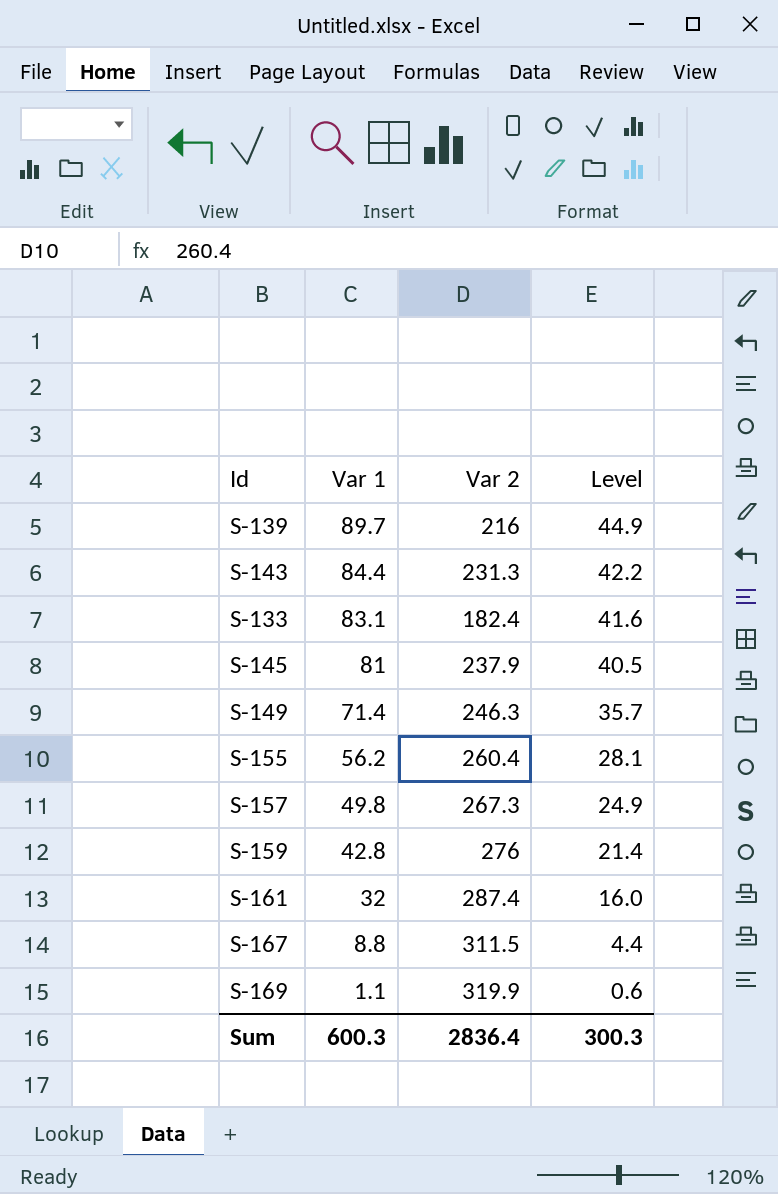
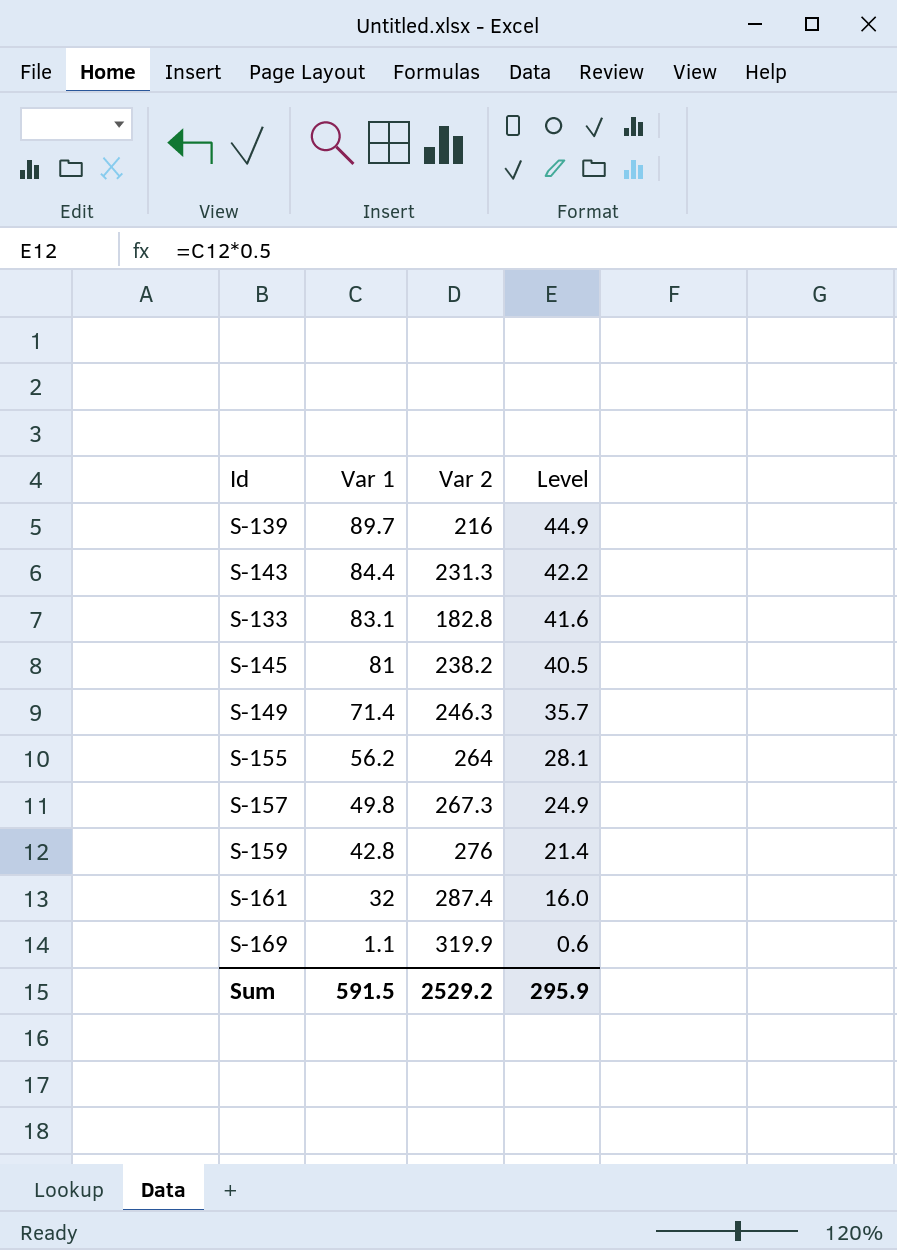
row S-167: 8.8 | 311.5 | 4.4 -> none
S-133 | Var 2: 182.4 -> 182.8
S-145 | Var 2: 237.9 -> 238.2
S-155 | Var 2: 260.4 -> 264
Sum | Var 1: 600.3 -> 591.5
Sum | Var 2: 2836.4 -> 2529.2
Sum | Level: 300.3 -> 295.9

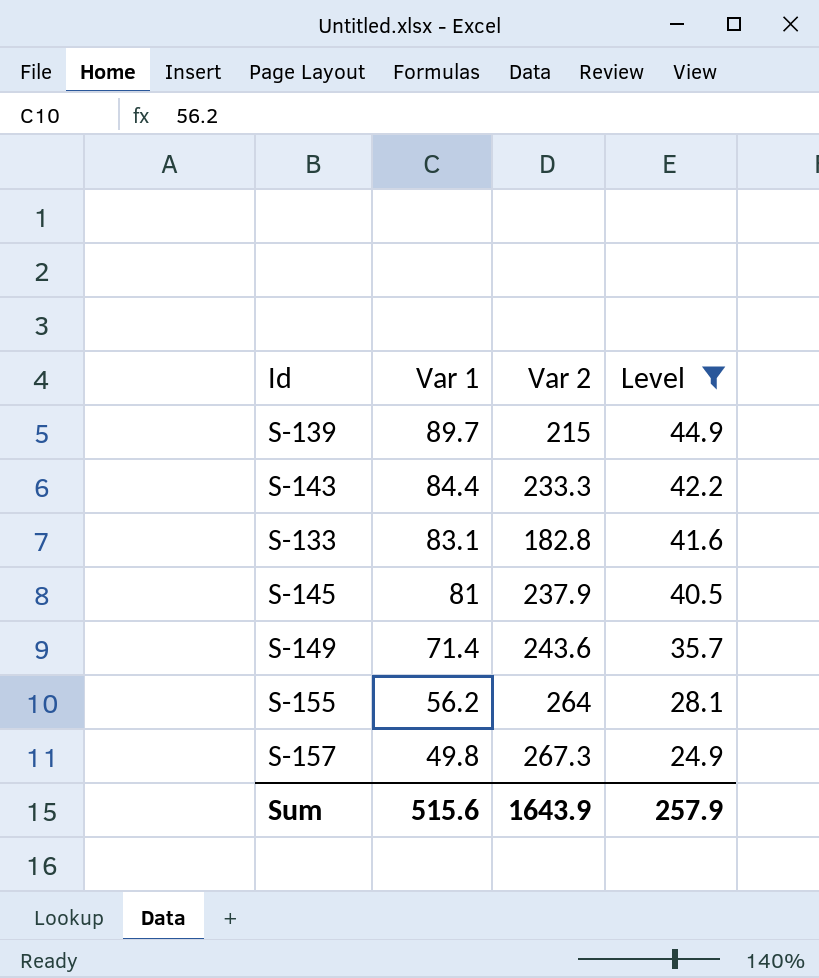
filter: none -> Level >= 24.9
S-139 | Var 2: 216 -> 215
S-143 | Var 2: 231.3 -> 233.3
S-145 | Var 2: 238.2 -> 237.9
S-149 | Var 2: 246.3 -> 243.6
Sum | Var 1: 591.5 -> 515.6
Sum | Var 2: 2529.2 -> 1643.9
Sum | Level: 295.9 -> 257.9

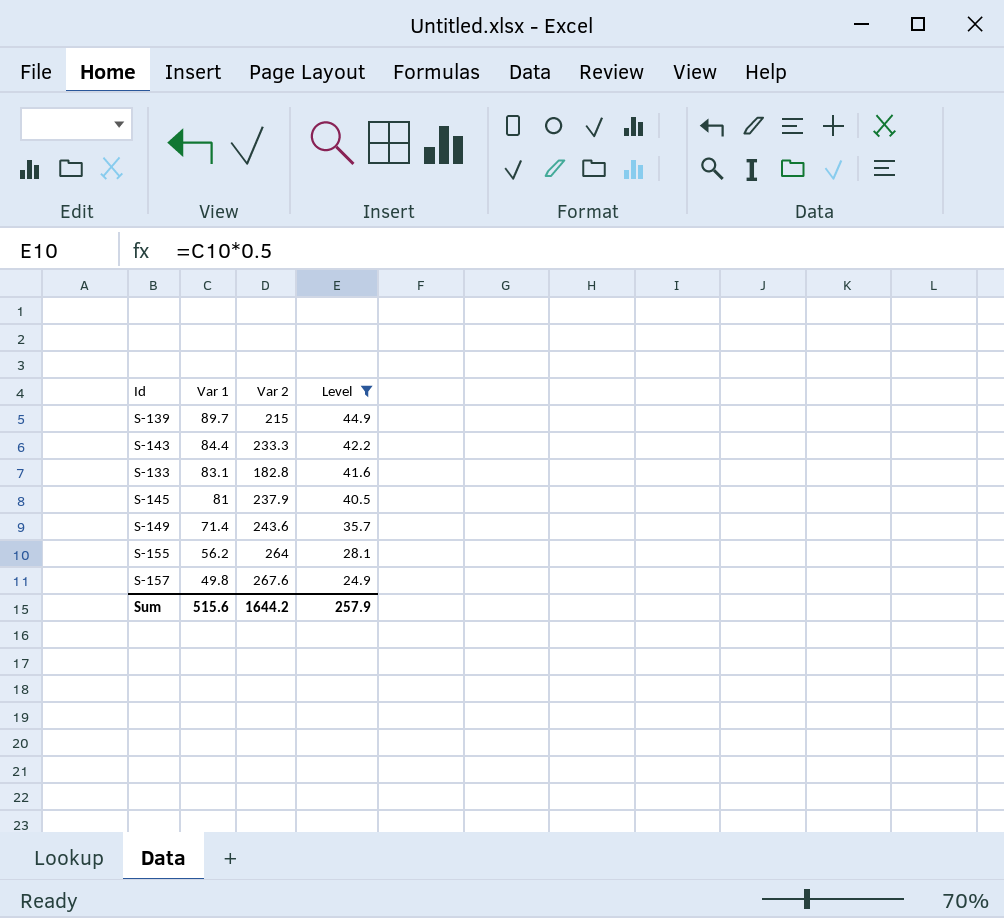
S-157 | Var 2: 267.3 -> 267.6
Sum | Var 2: 1643.9 -> 1644.2

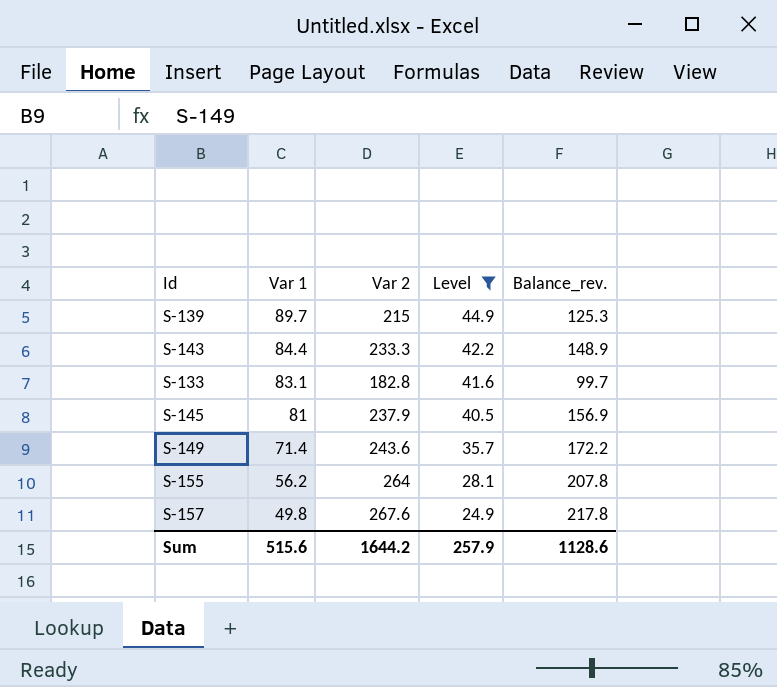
column Balance_rev. | formula: none -> [Var 2] - [Var 1]

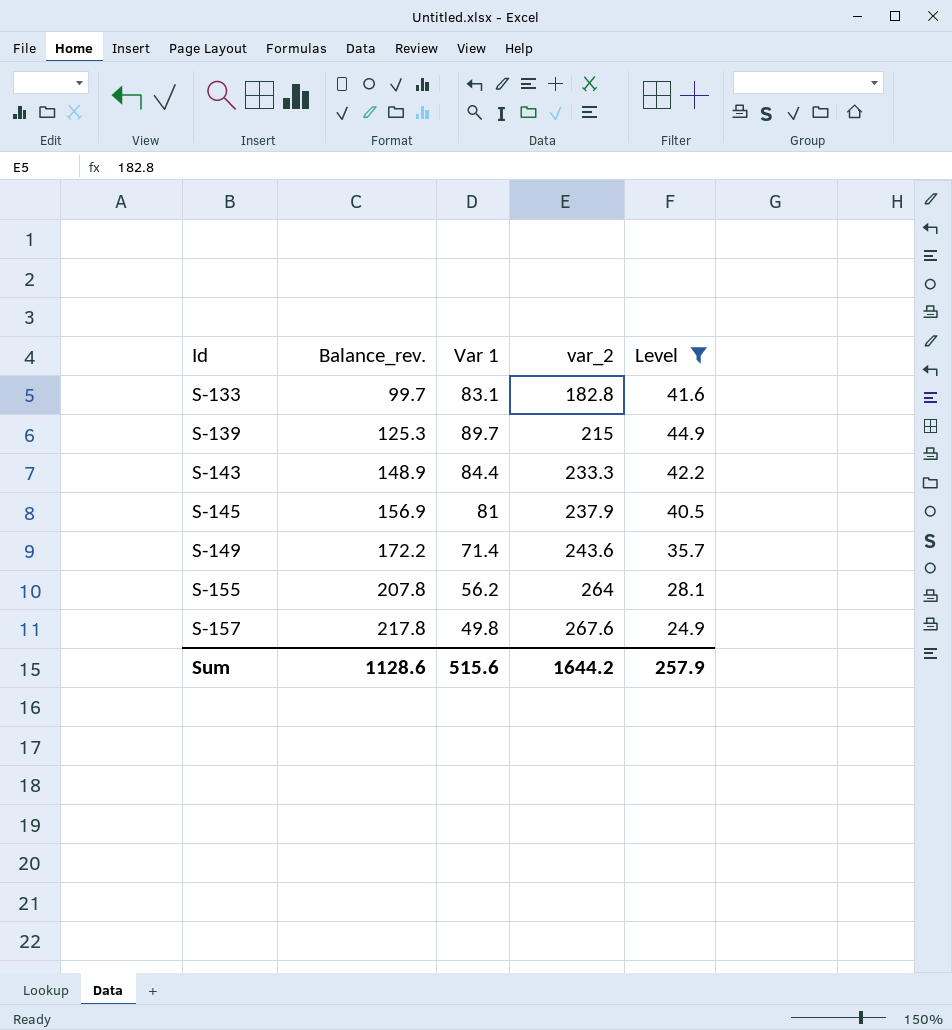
row order: Var 1 descending -> Id ascending
column Balance_rev. | position: 5 -> 2
column name: Var 2 -> var_2

